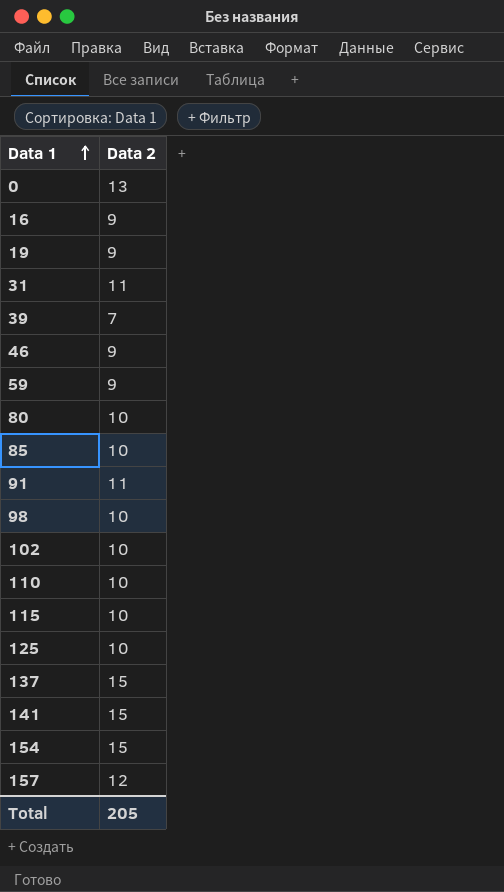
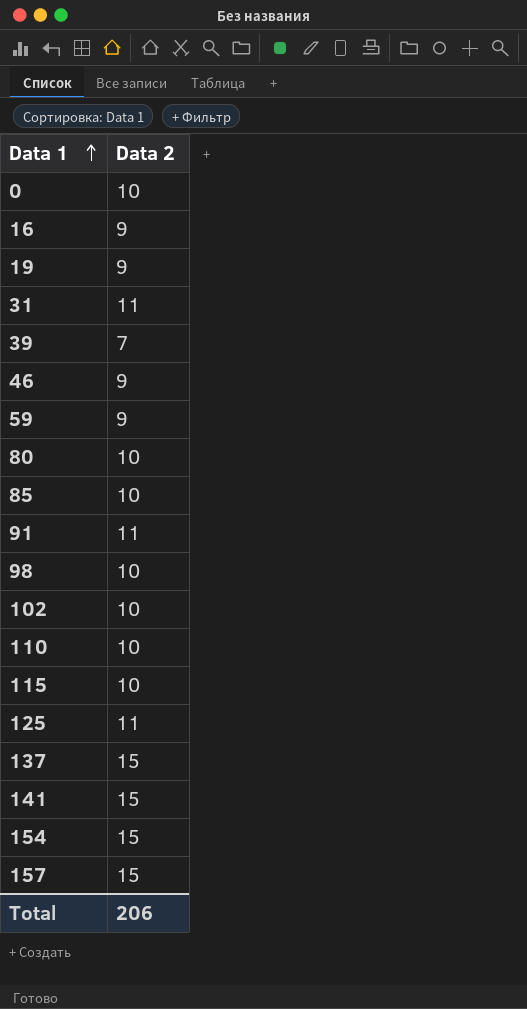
0 | Data 2: 13 -> 10
125 | Data 2: 10 -> 11
157 | Data 2: 12 -> 15
Total | Data 2: 205 -> 206

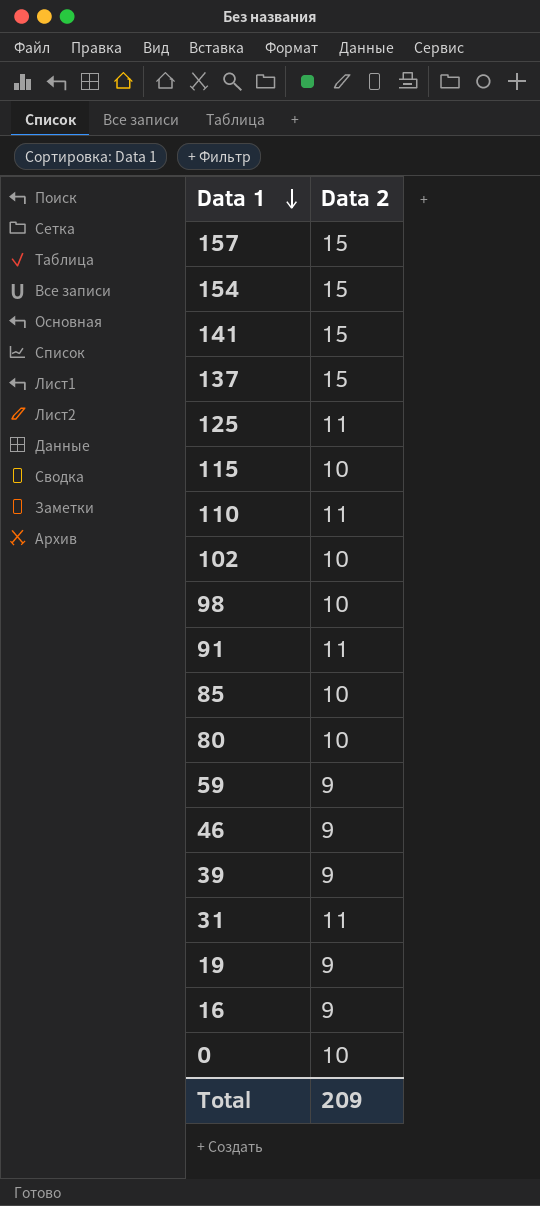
row order: Data 1 ascending -> Data 1 descending
110 | Data 2: 10 -> 11
39 | Data 2: 7 -> 9
Total | Data 2: 206 -> 209

